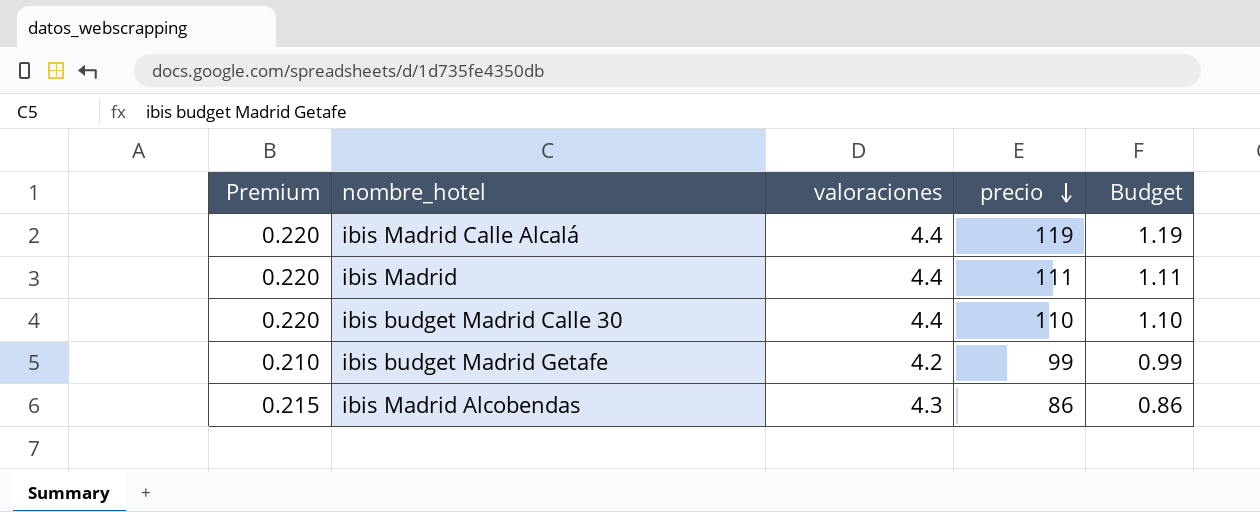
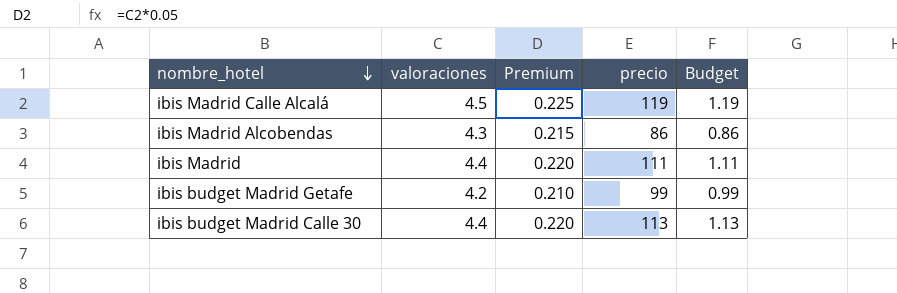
row order: precio descending -> nombre_hotel descending
column Premium | position: 1 -> 3
ibis Madrid Calle Alcalá | valoraciones: 4.4 -> 4.5
ibis Madrid Calle Alcalá | Premium: 0.220 -> 0.225
ibis budget Madrid Calle 30 | precio: 110 -> 113
ibis budget Madrid Calle 30 | Budget: 1.10 -> 1.13

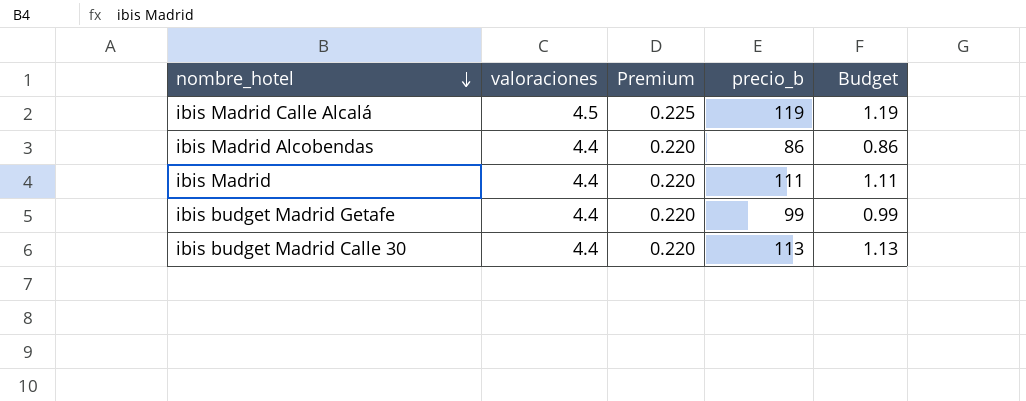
column name: precio -> precio_b
ibis Madrid Alcobendas | valoraciones: 4.3 -> 4.4
ibis Madrid Alcobendas | Premium: 0.215 -> 0.220
ibis budget Madrid Getafe | valoraciones: 4.2 -> 4.4
ibis budget Madrid Getafe | Premium: 0.210 -> 0.220

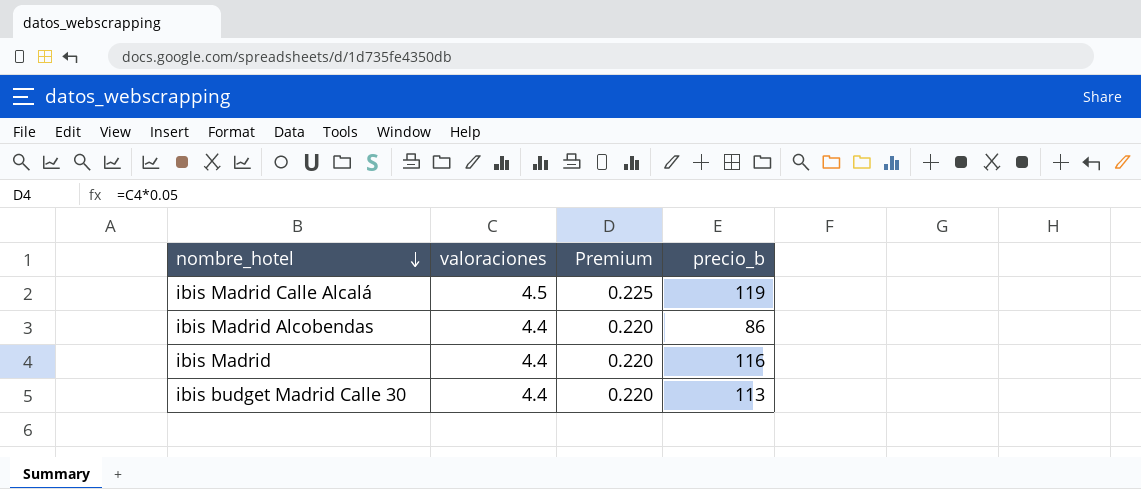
column Budget | formula: [precio_b] * 0.01 -> none
row ibis budget Madrid Getafe: 4.4 | 0.220 | 99 | 0.99 -> none
ibis Madrid | precio_b: 111 -> 116

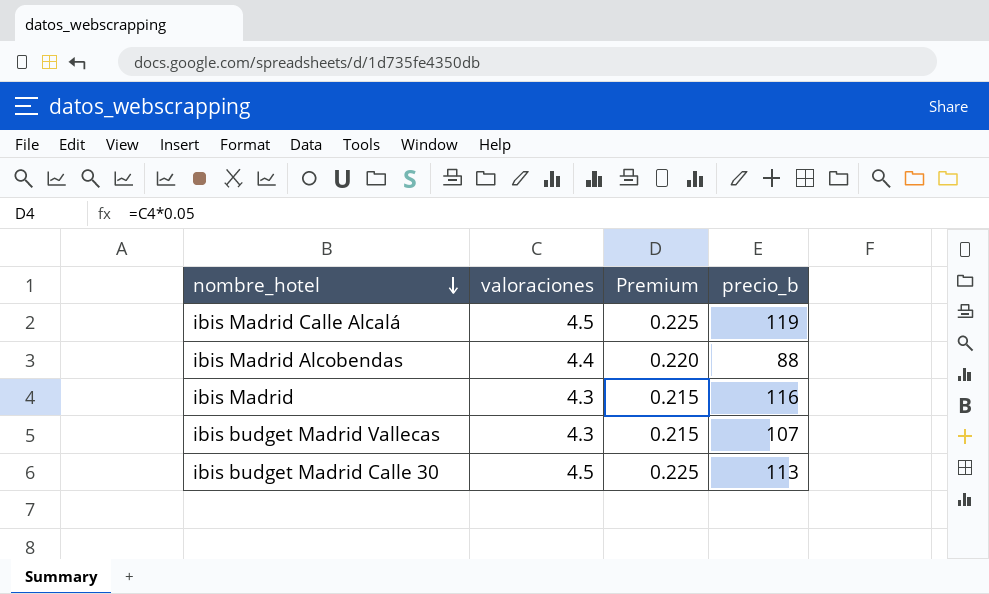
ibis Madrid Alcobendas | precio_b: 86 -> 88
ibis Madrid | valoraciones: 4.4 -> 4.3
ibis Madrid | Premium: 0.220 -> 0.215
row ibis budget Madrid Vallecas: none -> 4.3 | 0.215 | 107
ibis budget Madrid Calle 30 | valoraciones: 4.4 -> 4.5
ibis budget Madrid Calle 30 | Premium: 0.220 -> 0.225

